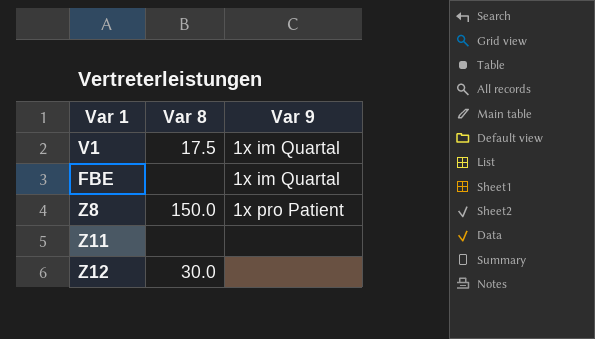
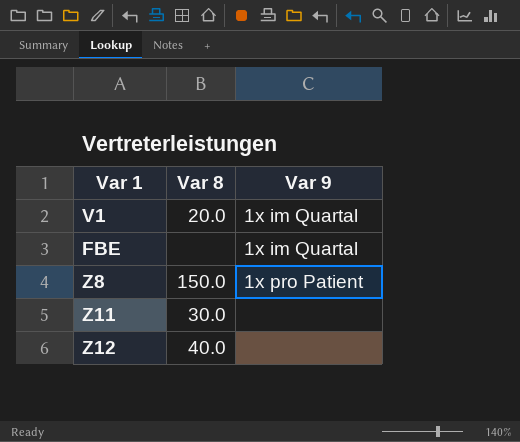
V1 | Var 8: 17.5 -> 20.0
Z11 | Var 8: none -> 30.0
Z12 | Var 8: 30.0 -> 40.0

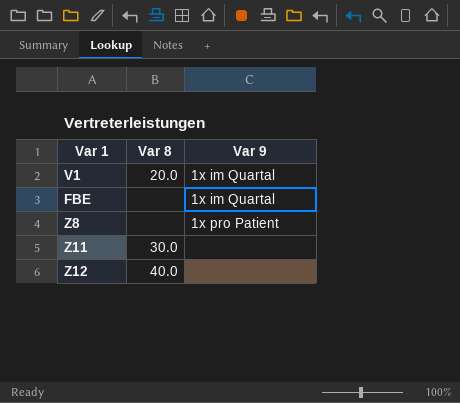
Z8 | Var 8: 150.0 -> none

